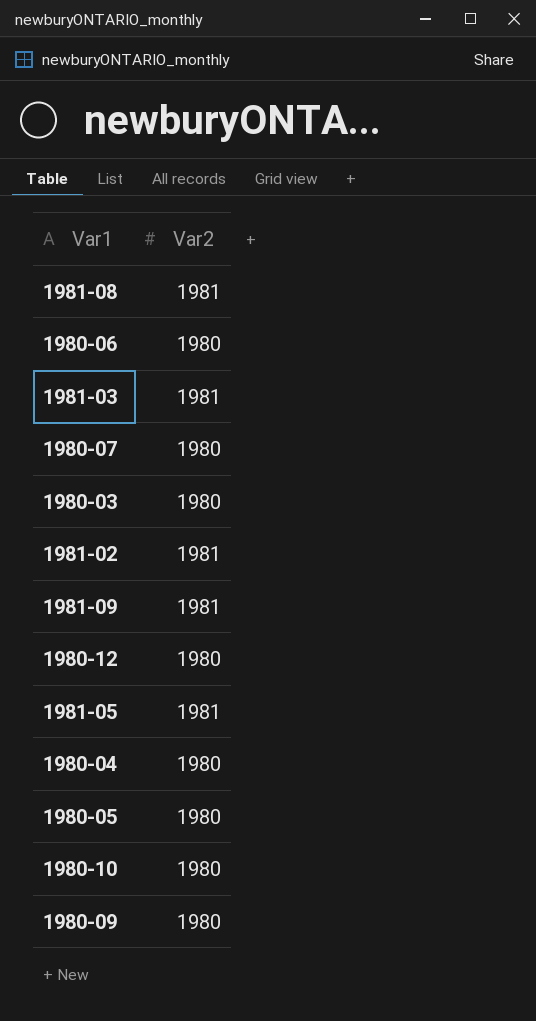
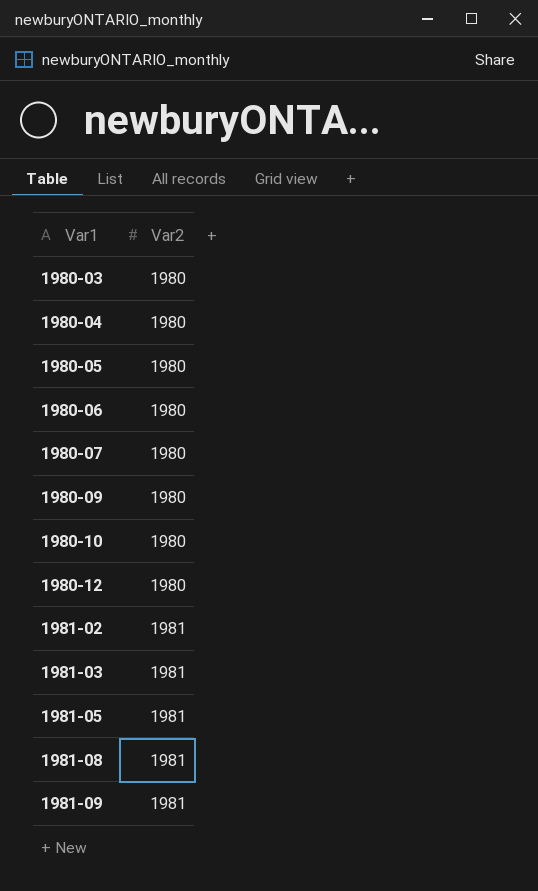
row order: none -> Var1 ascending

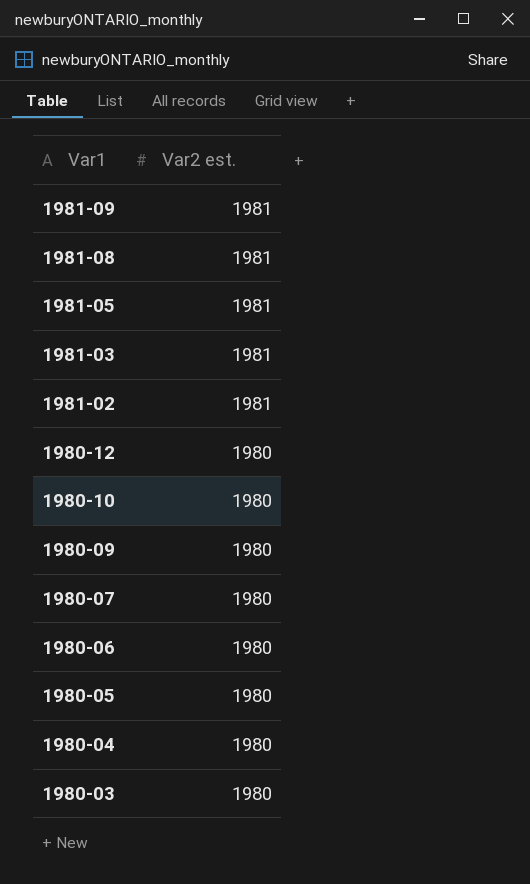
row order: Var1 ascending -> Var1 descending
column name: Var2 -> Var2 est.

